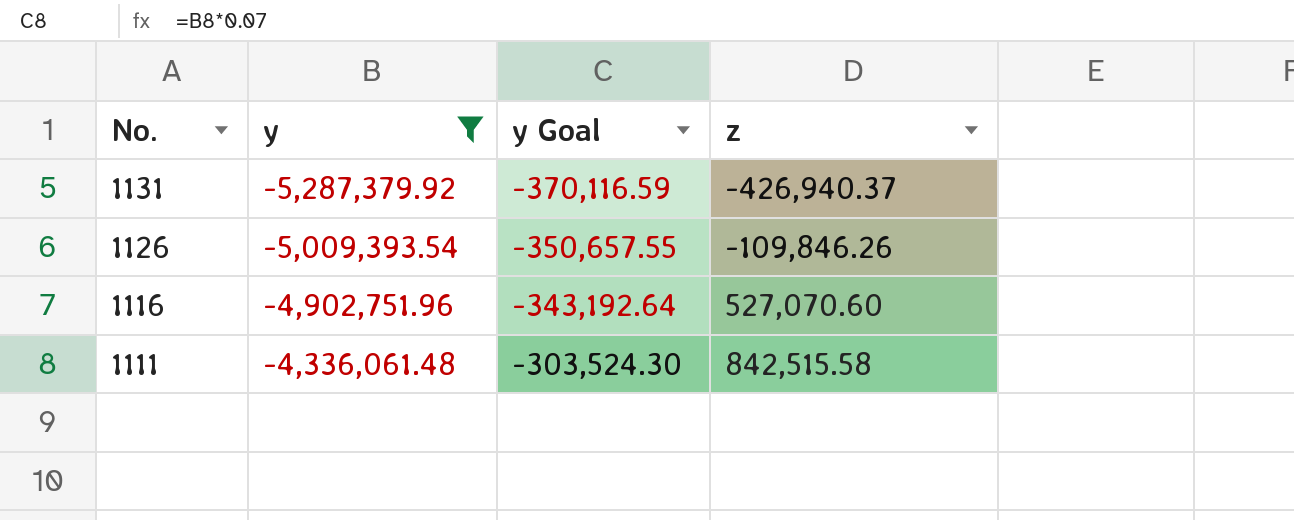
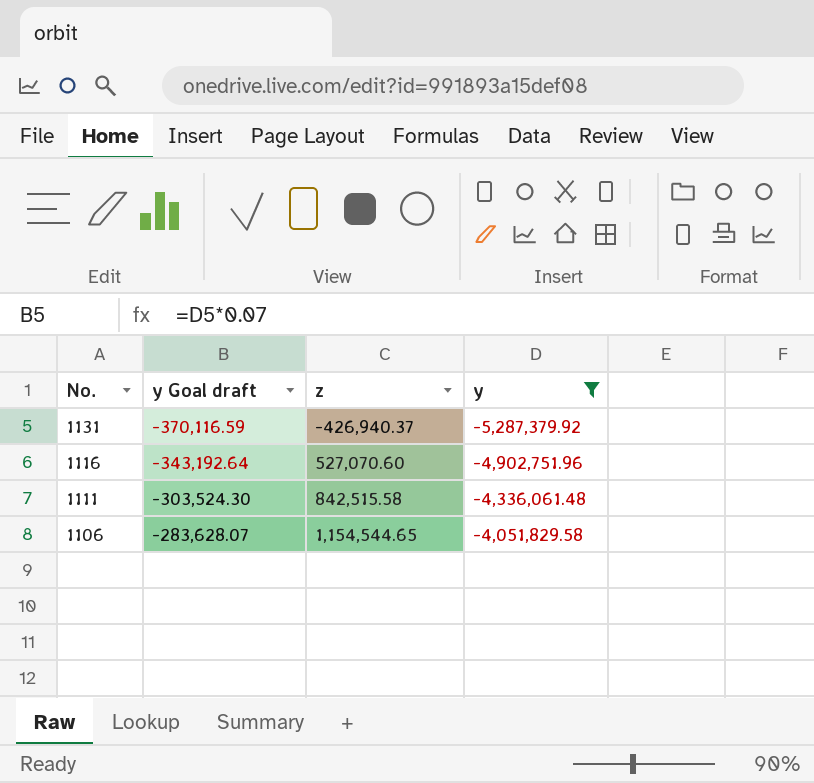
column name: y Goal -> y Goal draft
column y | position: 2 -> 4
row 1126: -5,009,393.54 | -350,657.55 | -109,846.26 -> none
row 1106: none -> -283,628.07 | 1,154,544.65 | -4,051,829.58

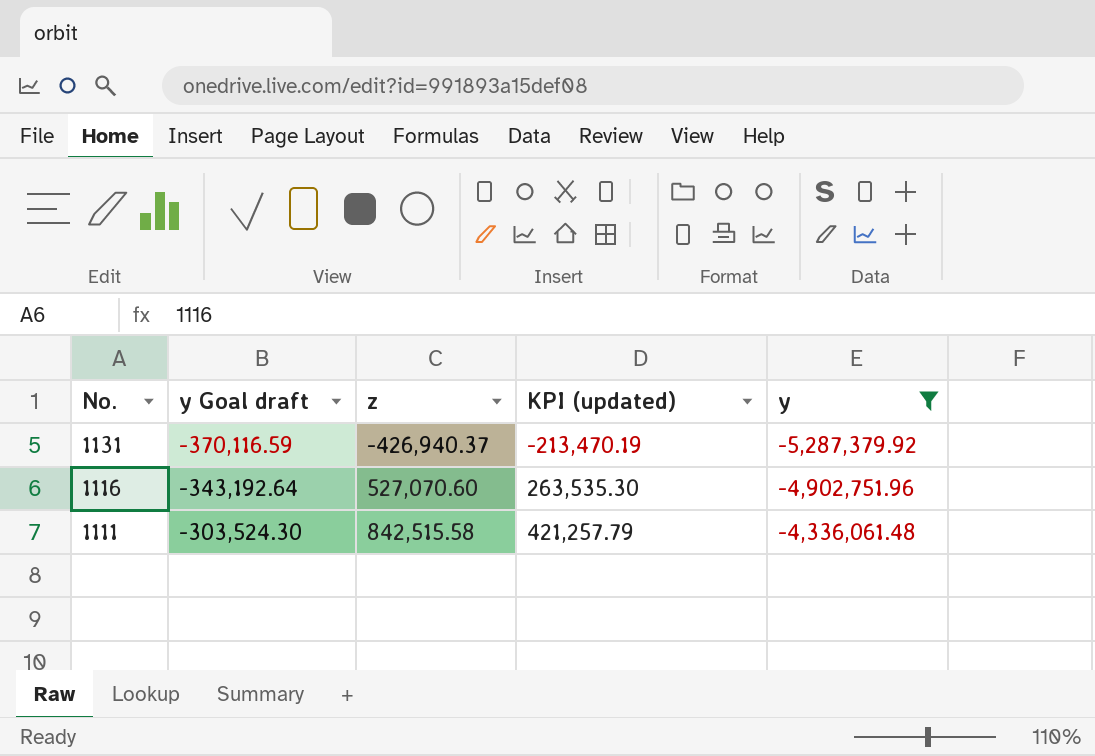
column KPI (updated) | formula: none -> [z] * 0.5
row 1106: -283,628.07 | 1,154,544.65 | -4,051,829.58 -> none

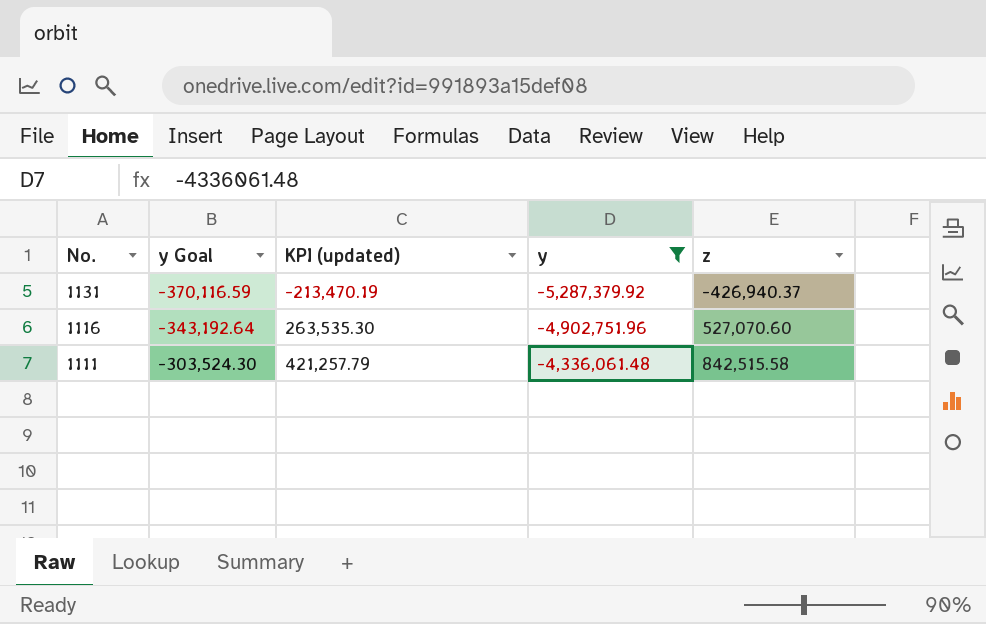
column name: y Goal draft -> y Goal
column z | position: 3 -> 5

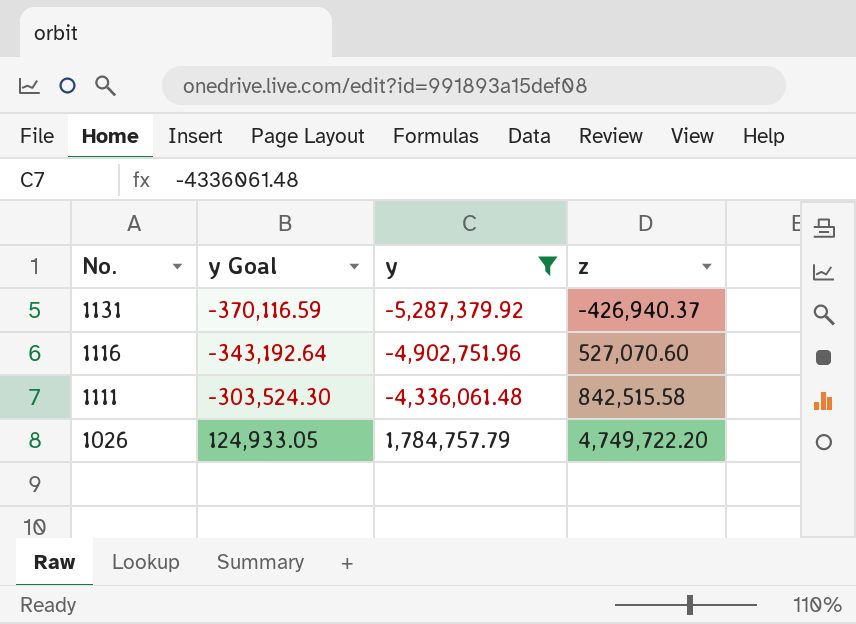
column KPI (updated) | formula: [z] * 0.5 -> none
row 1026: none -> 124,933.05 | 1,784,757.79 | 4,749,722.20

